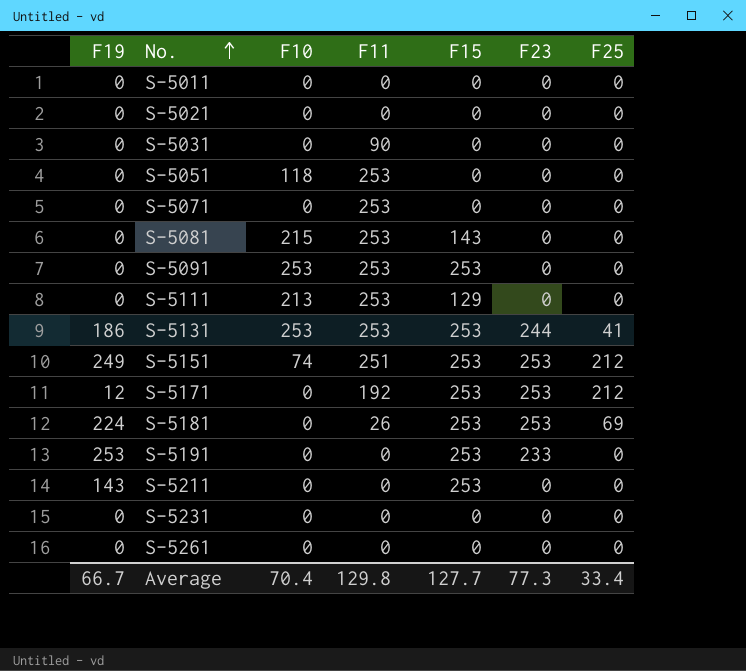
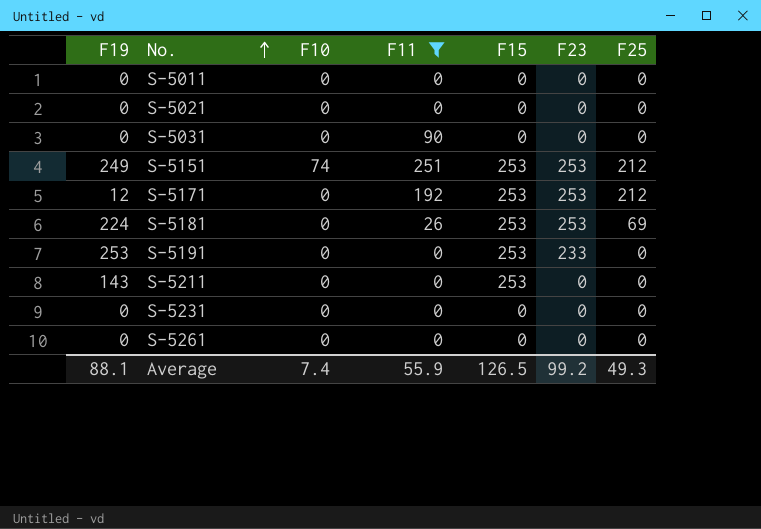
filter: none -> F11 != 253
Average | F19: 66.7 -> 88.1
Average | F10: 70.4 -> 7.4
Average | F11: 129.8 -> 55.9
Average | F15: 127.7 -> 126.5
Average | F23: 77.3 -> 99.2
Average | F25: 33.4 -> 49.3

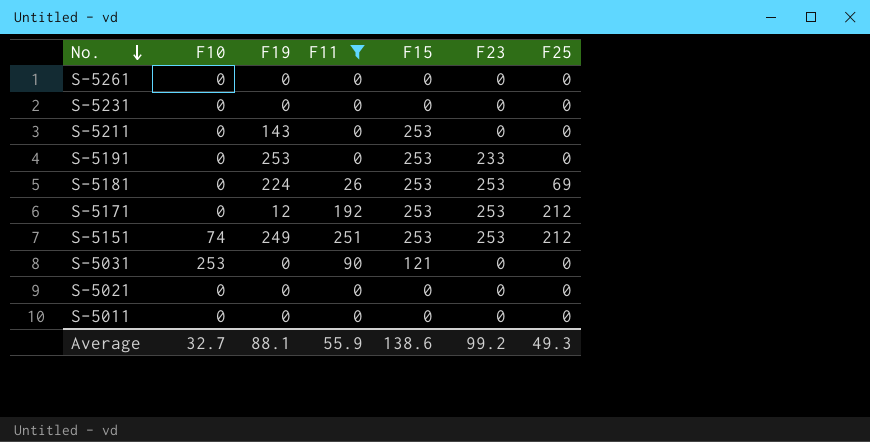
row order: No. ascending -> No. descending
column F19 | position: 1 -> 3
S-5031 | F10: 0 -> 253
S-5031 | F15: 0 -> 121
Average | F10: 7.4 -> 32.7
Average | F15: 126.5 -> 138.6

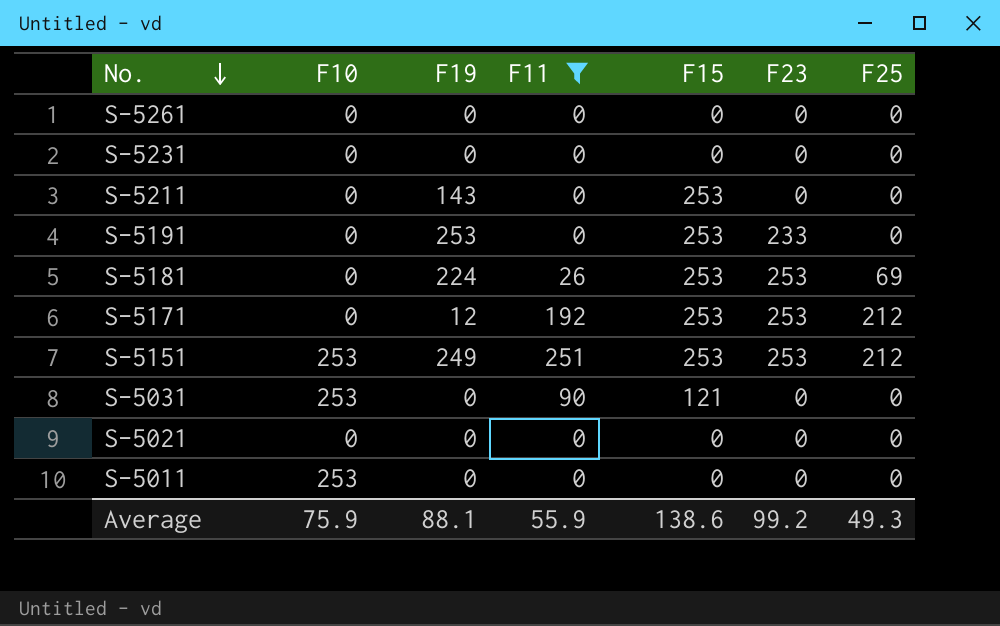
S-5151 | F10: 74 -> 253
S-5011 | F10: 0 -> 253
Average | F10: 32.7 -> 75.9

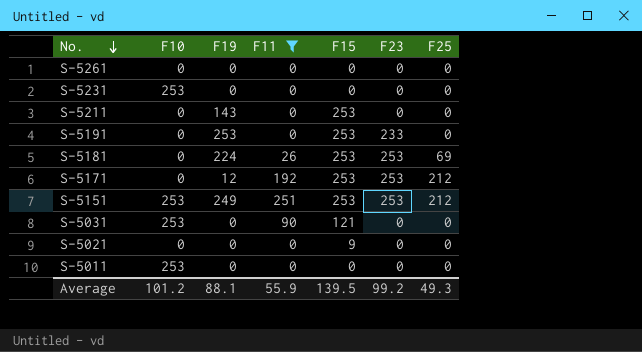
S-5231 | F10: 0 -> 253
S-5021 | F15: 0 -> 9
Average | F10: 75.9 -> 101.2
Average | F15: 138.6 -> 139.5

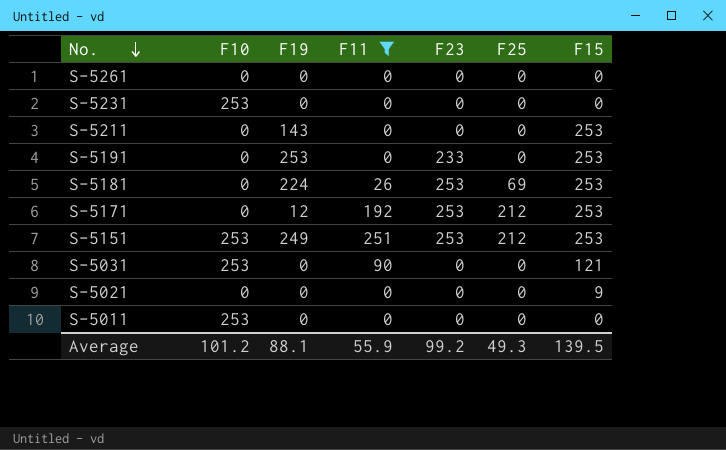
column F15 | position: 5 -> 7

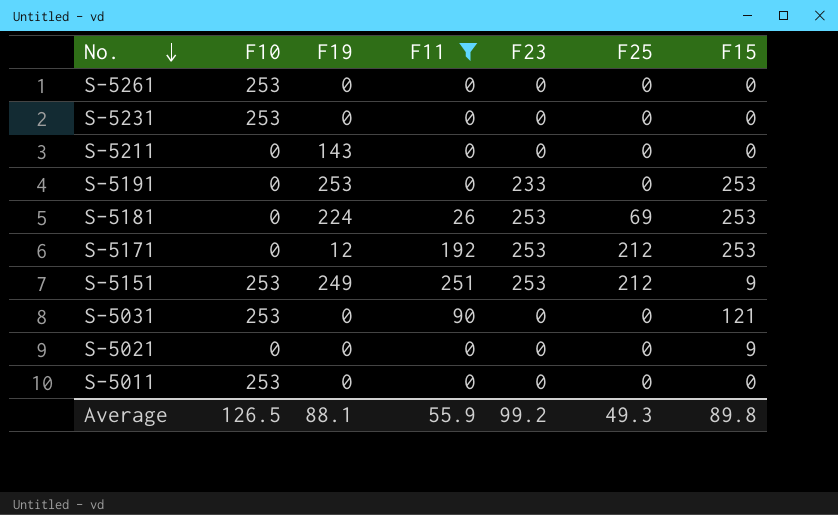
S-5261 | F10: 0 -> 253
S-5211 | F15: 253 -> 0
S-5151 | F15: 253 -> 9
Average | F10: 101.2 -> 126.5
Average | F15: 139.5 -> 89.8

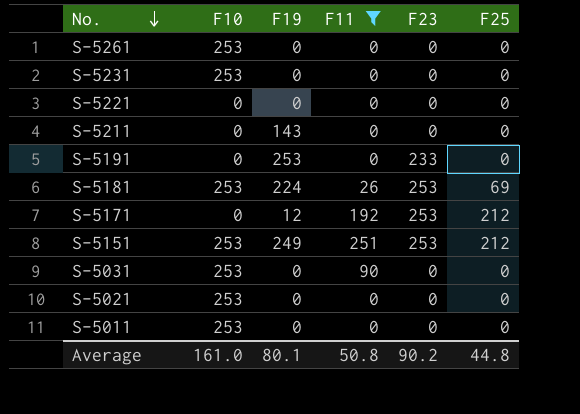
column F15 | position: 7 -> none
row S-5221: none -> 0 | 0 | 0 | 0 | 0
S-5181 | F10: 0 -> 253
S-5021 | F10: 0 -> 253
Average | F10: 126.5 -> 161.0
Average | F19: 88.1 -> 80.1
Average | F11: 55.9 -> 50.8
Average | F23: 99.2 -> 90.2
Average | F25: 49.3 -> 44.8

